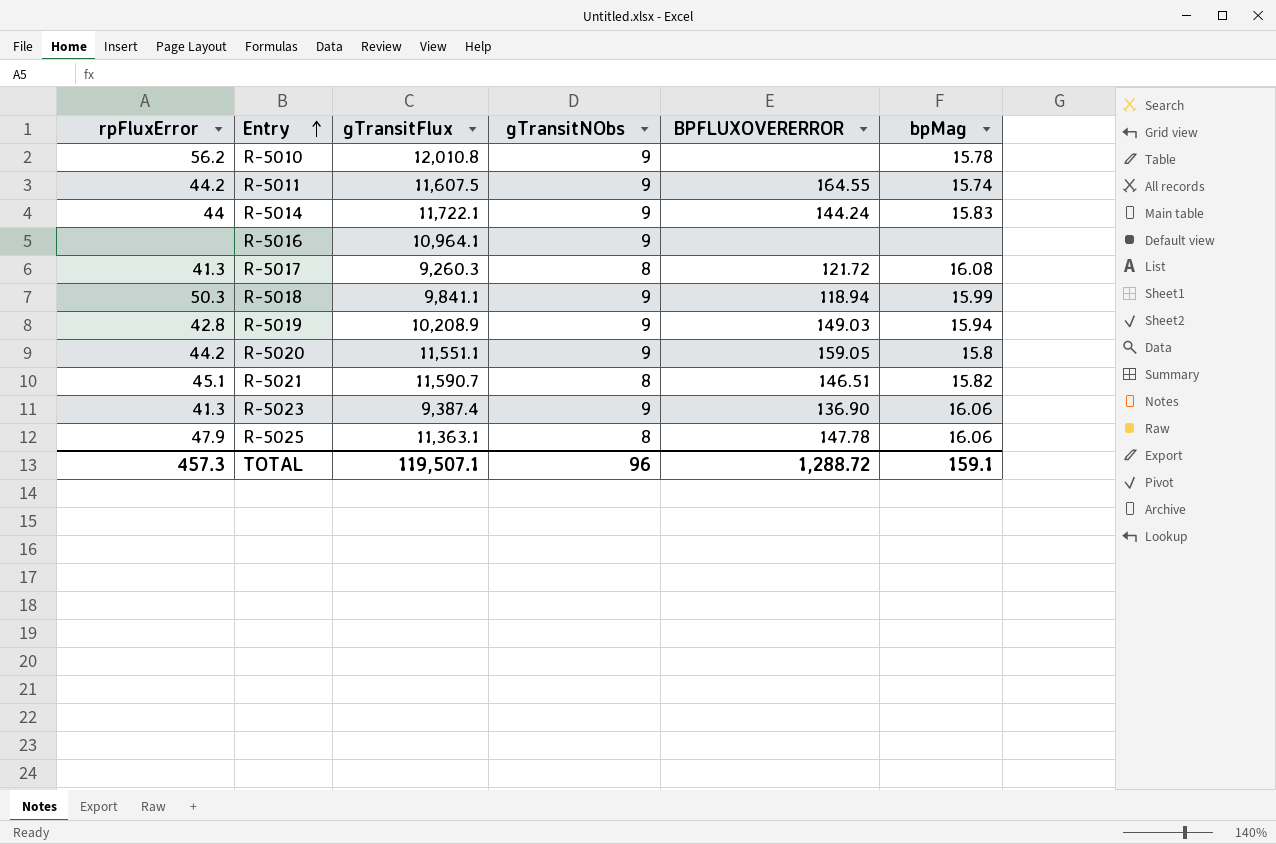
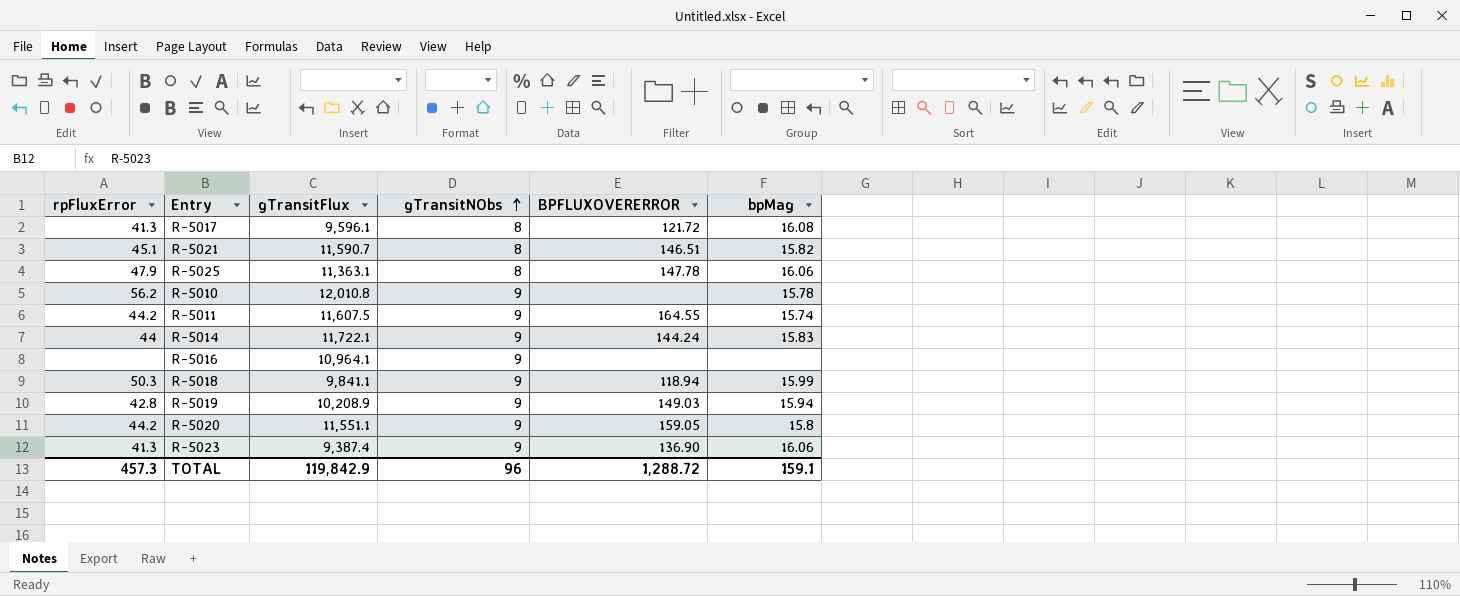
row order: Entry ascending -> gTransitNObs ascending
R-5017 | gTransitFlux: 9,260.3 -> 9,596.1
TOTAL | gTransitFlux: 119,507.1 -> 119,842.9

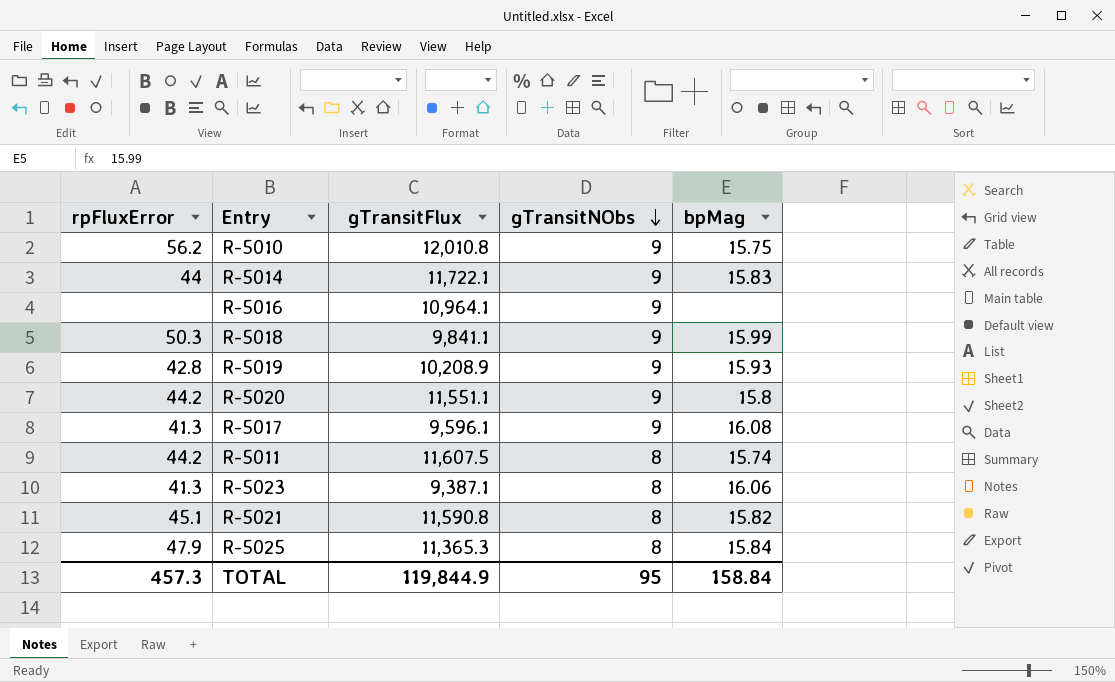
row order: gTransitNObs ascending -> gTransitNObs descending
column BPFLUXOVERERROR | position: 5 -> none
R-5010 | bpMag: 15.78 -> 15.75
R-5019 | bpMag: 15.94 -> 15.93
R-5017 | gTransitNObs: 8 -> 9
R-5011 | gTransitNObs: 9 -> 8
R-5023 | gTransitFlux: 9,387.4 -> 9,387.1
R-5023 | gTransitNObs: 9 -> 8
R-5021 | gTransitFlux: 11,590.7 -> 11,590.8
R-5025 | gTransitFlux: 11,363.1 -> 11,365.3
R-5025 | bpMag: 16.06 -> 15.84
TOTAL | gTransitFlux: 119,842.9 -> 119,844.9
TOTAL | gTransitNObs: 96 -> 95
TOTAL | bpMag: 159.1 -> 158.84

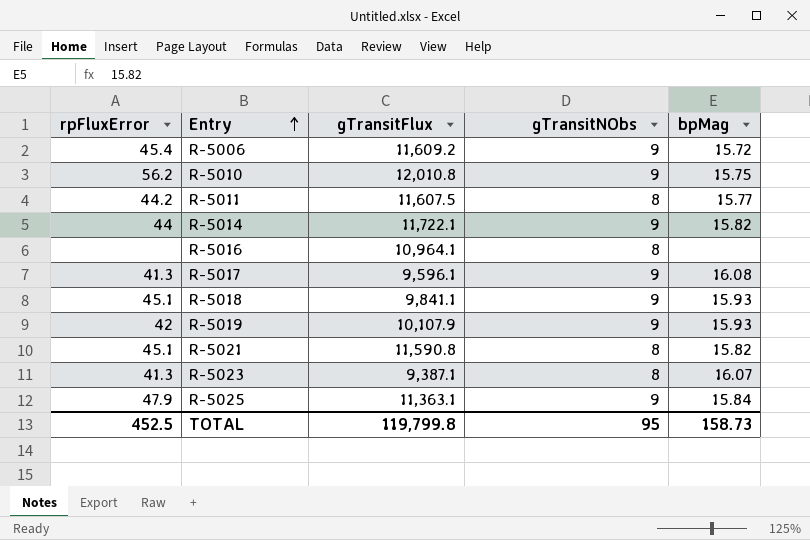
row order: gTransitNObs descending -> Entry ascending
row R-5020: 44.2 | 11,551.1 | 9 | 15.8 -> none
row R-5006: none -> 45.4 | 11,609.2 | 9 | 15.72
R-5011 | bpMag: 15.74 -> 15.77
R-5014 | bpMag: 15.83 -> 15.82
R-5016 | gTransitNObs: 9 -> 8
R-5018 | rpFluxError: 50.3 -> 45.1
R-5018 | bpMag: 15.99 -> 15.93
R-5019 | rpFluxError: 42.8 -> 42
R-5019 | gTransitFlux: 10,208.9 -> 10,107.9
R-5023 | bpMag: 16.06 -> 16.07
R-5025 | gTransitFlux: 11,365.3 -> 11,363.1
R-5025 | gTransitNObs: 8 -> 9
TOTAL | rpFluxError: 457.3 -> 452.5
TOTAL | gTransitFlux: 119,844.9 -> 119,799.8
TOTAL | bpMag: 158.84 -> 158.73

